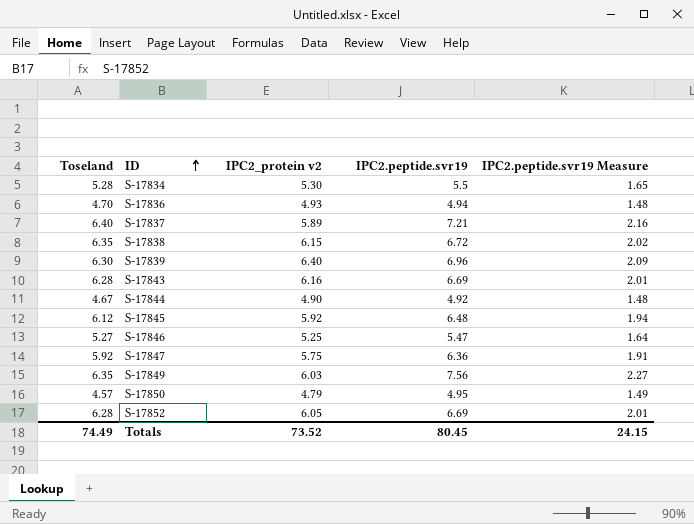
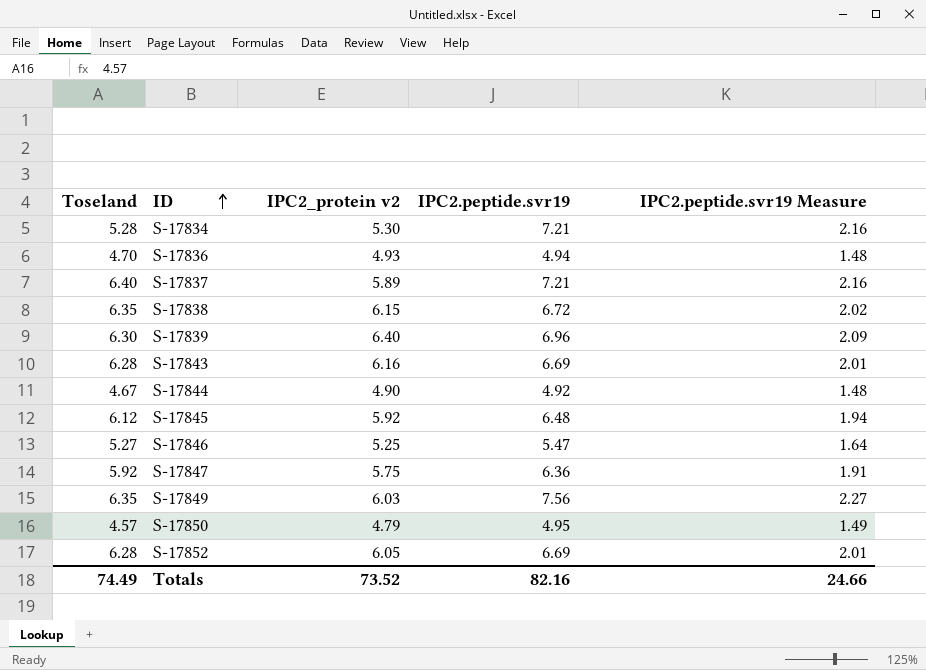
S-17834 | IPC2.peptide.svr19: 5.5 -> 7.21
S-17834 | IPC2.peptide.svr19 Measure: 1.65 -> 2.16
Totals | IPC2.peptide.svr19: 80.45 -> 82.16
Totals | IPC2.peptide.svr19 Measure: 24.15 -> 24.66

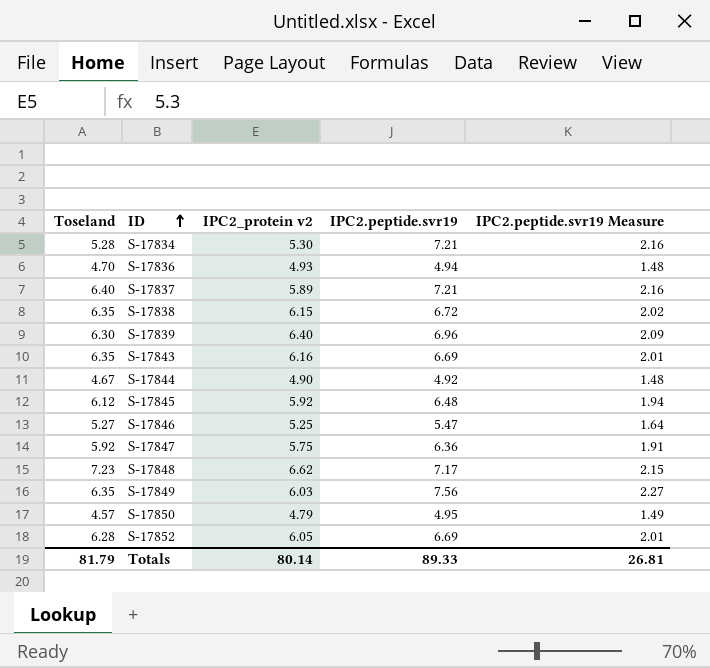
S-17843 | Toseland: 6.28 -> 6.35
row S-17848: none -> 7.23 | 6.62 | 7.17 | 2.15
Totals | Toseland: 74.49 -> 81.79
Totals | IPC2_protein v2: 73.52 -> 80.14
Totals | IPC2.peptide.svr19: 82.16 -> 89.33
Totals | IPC2.peptide.svr19 Measure: 24.66 -> 26.81

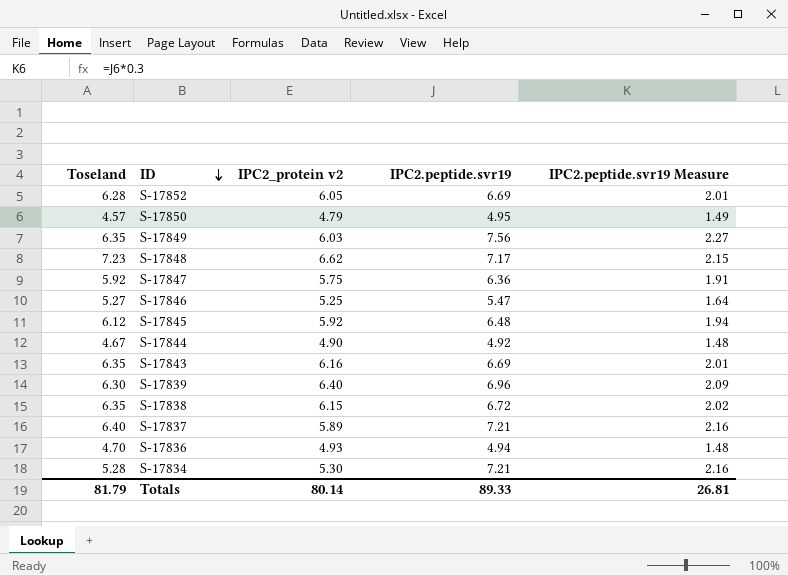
row order: ID ascending -> ID descending

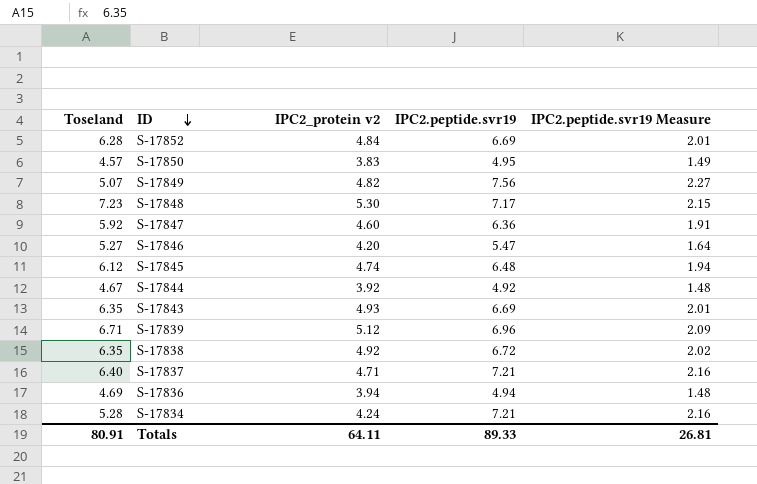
S-17852 | IPC2_protein v2: 6.05 -> 4.84
S-17850 | IPC2_protein v2: 4.79 -> 3.83
S-17849 | Toseland: 6.35 -> 5.07
S-17849 | IPC2_protein v2: 6.03 -> 4.82
S-17848 | IPC2_protein v2: 6.62 -> 5.30
S-17847 | IPC2_protein v2: 5.75 -> 4.60
S-17846 | IPC2_protein v2: 5.25 -> 4.20
S-17845 | IPC2_protein v2: 5.92 -> 4.74
S-17844 | IPC2_protein v2: 4.90 -> 3.92
S-17843 | IPC2_protein v2: 6.16 -> 4.93
S-17839 | Toseland: 6.30 -> 6.71
S-17839 | IPC2_protein v2: 6.40 -> 5.12
S-17838 | IPC2_protein v2: 6.15 -> 4.92
S-17837 | IPC2_protein v2: 5.89 -> 4.71
S-17836 | Toseland: 4.70 -> 4.69
S-17836 | IPC2_protein v2: 4.93 -> 3.94
S-17834 | IPC2_protein v2: 5.30 -> 4.24
Totals | Toseland: 81.79 -> 80.91
Totals | IPC2_protein v2: 80.14 -> 64.11

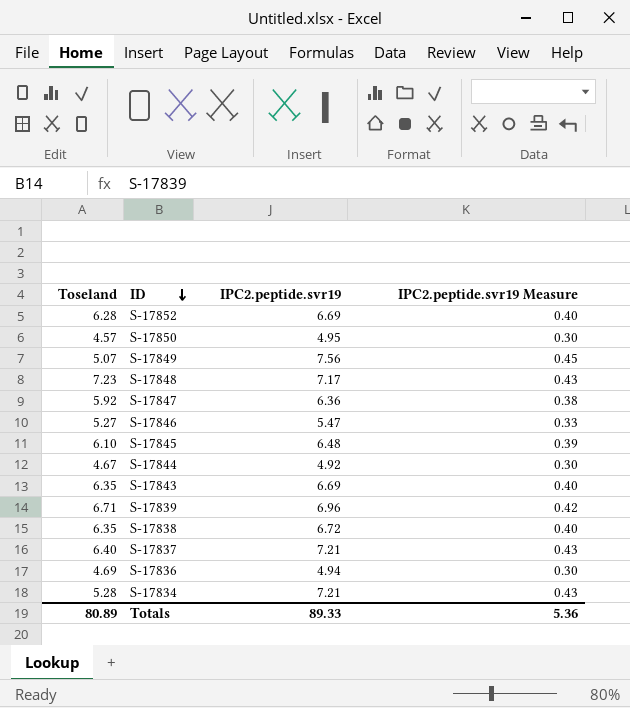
column IPC2_protein v2 | position: 3 -> none
column IPC2.peptide.svr19 Measure | formula: [IPC2.peptide.svr19] * 0.3 -> [IPC2.peptide.svr19] * 0.06
S-17845 | Toseland: 6.12 -> 6.10
Totals | Toseland: 80.91 -> 80.89
Totals | IPC2.peptide.svr19 Measure: 26.81 -> 5.36

